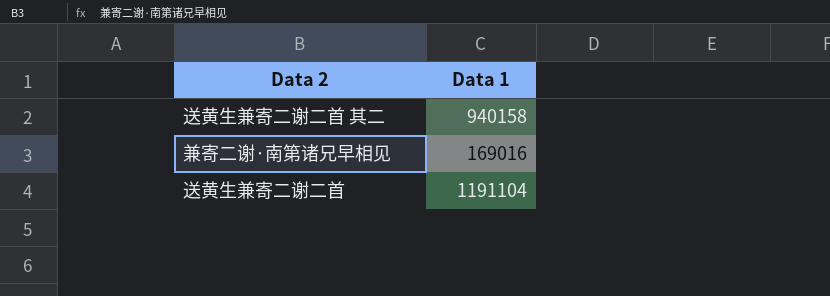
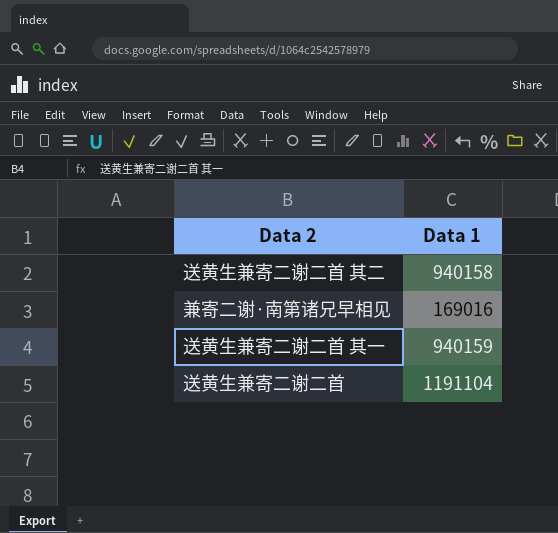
row 送黄生兼寄二谢二首 其一: none -> 940159

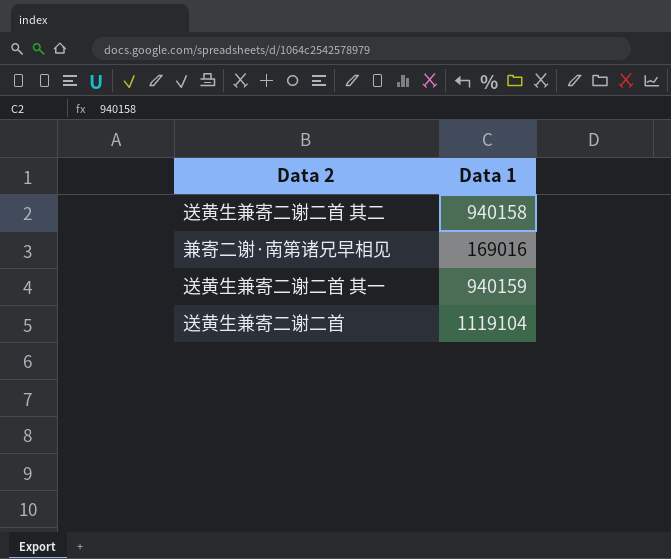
送黄生兼寄二谢二首 | Data 1: 1191104 -> 1119104

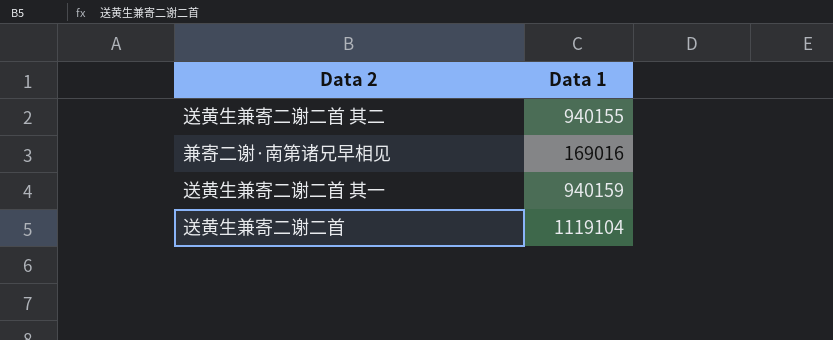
送黄生兼寄二谢二首 其二 | Data 1: 940158 -> 940155

